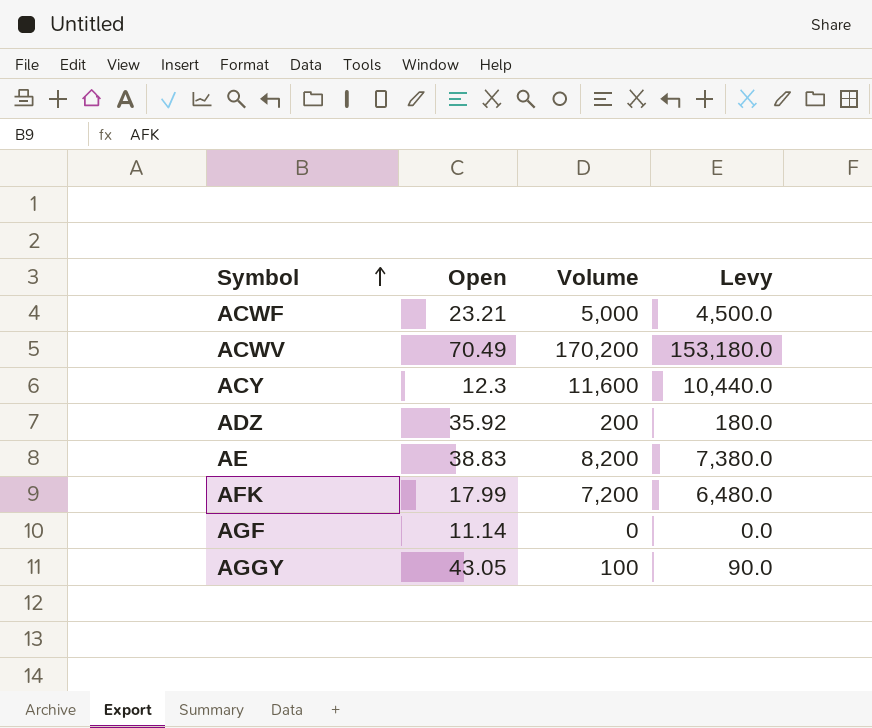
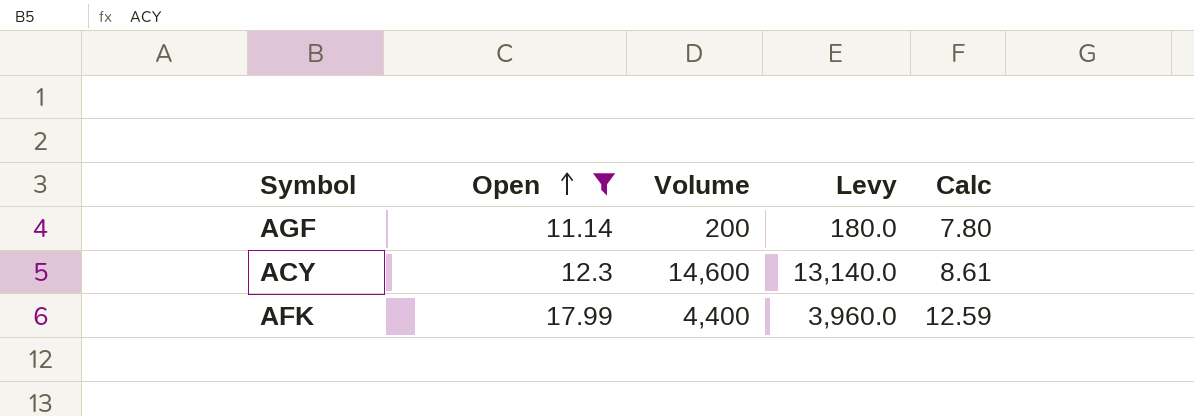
filter: none -> Open <= 17.99
row order: Symbol ascending -> Open ascending
column Calc | formula: none -> [Open] * 0.7
AGF | Volume: 0 -> 200
AGF | Levy: 0.0 -> 180.0
ACY | Volume: 11,600 -> 14,600
ACY | Levy: 10,440.0 -> 13,140.0
AFK | Volume: 7,200 -> 4,400
AFK | Levy: 6,480.0 -> 3,960.0

